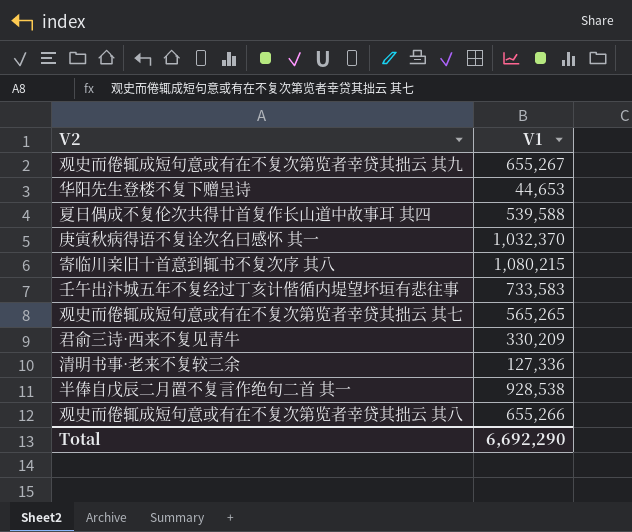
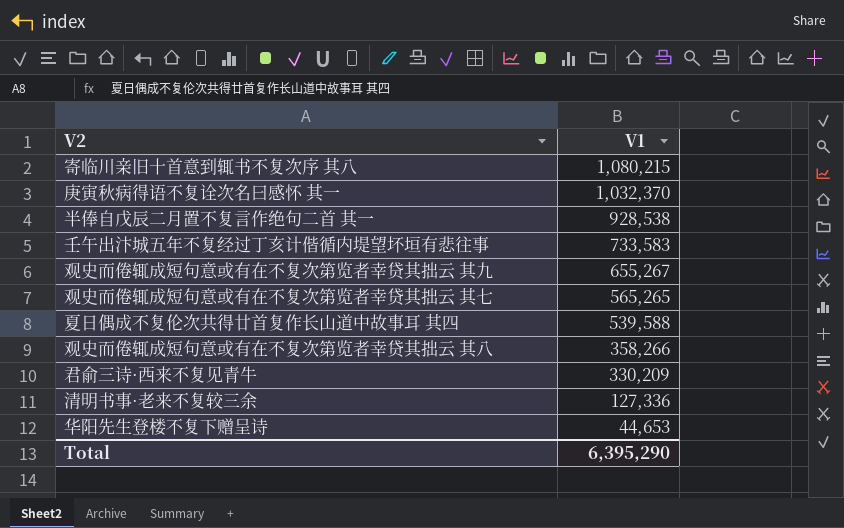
row order: none -> V1 descending
观史而倦辄成短句意或有在不复次第览者幸贷其拙云 其八 | V1: 655,266 -> 358,266
Total | V1: 6,692,290 -> 6,395,290

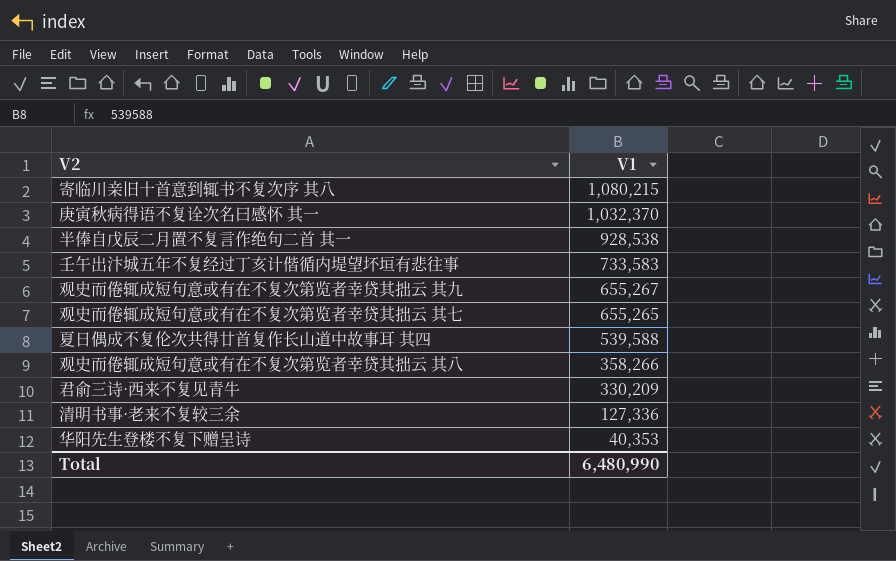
观史而倦辄成短句意或有在不复次第览者幸贷其拙云 其七 | V1: 565,265 -> 655,265
华阳先生登楼不复下赠呈诗 | V1: 44,653 -> 40,353
Total | V1: 6,395,290 -> 6,480,990

